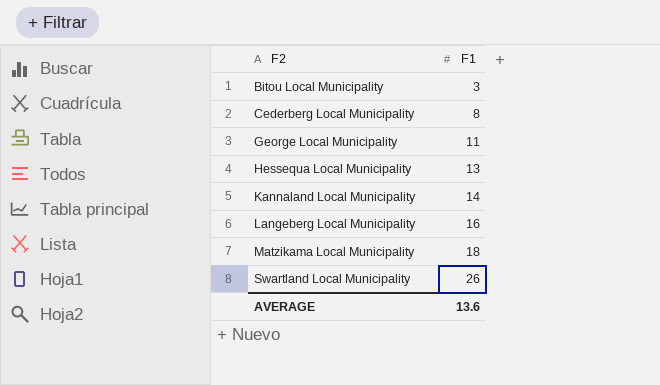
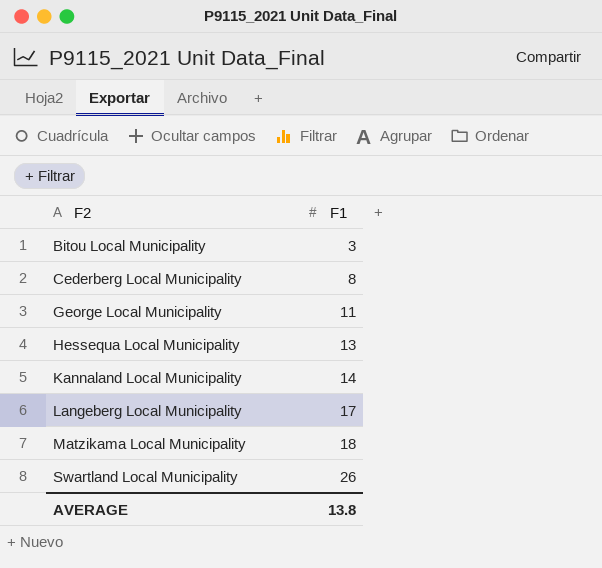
Langeberg Local Municipality | F1: 16 -> 17
AVERAGE | F1: 13.6 -> 13.8

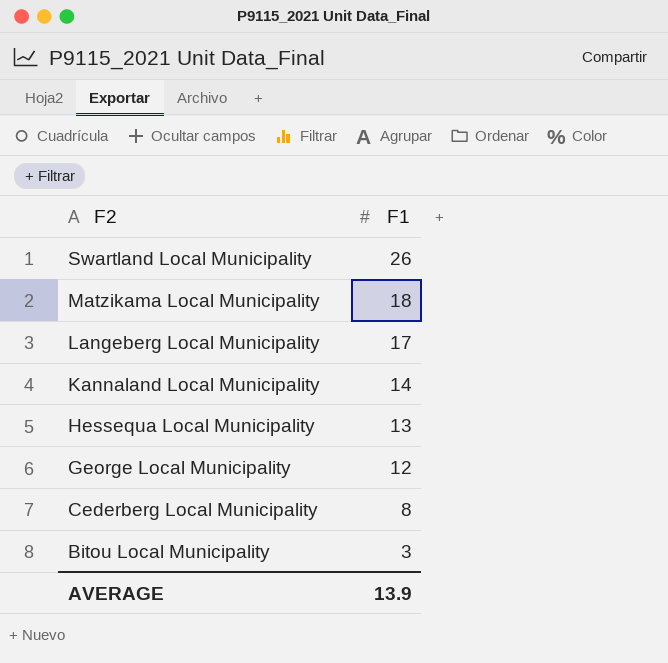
row order: F2 ascending -> F2 descending
George Local Municipality | F1: 11 -> 12
AVERAGE | F1: 13.8 -> 13.9

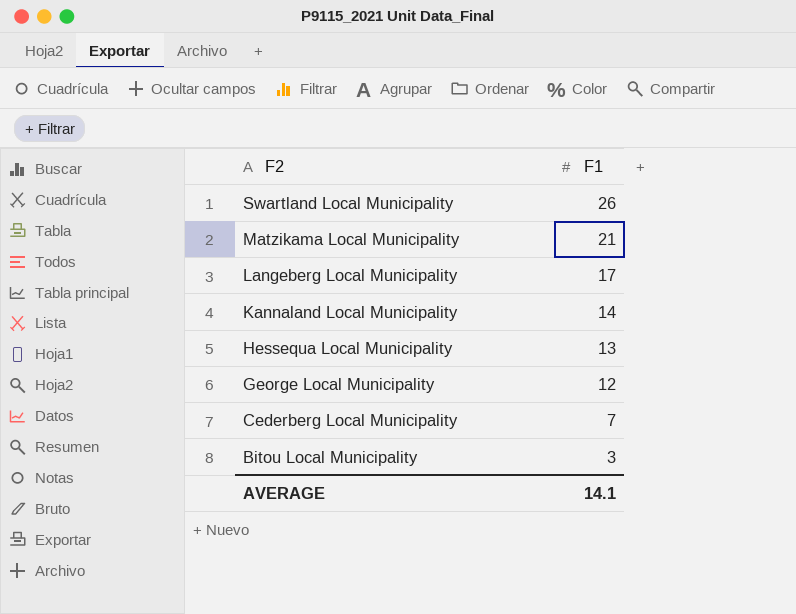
Matzikama Local Municipality | F1: 18 -> 21
Cederberg Local Municipality | F1: 8 -> 7
AVERAGE | F1: 13.9 -> 14.1

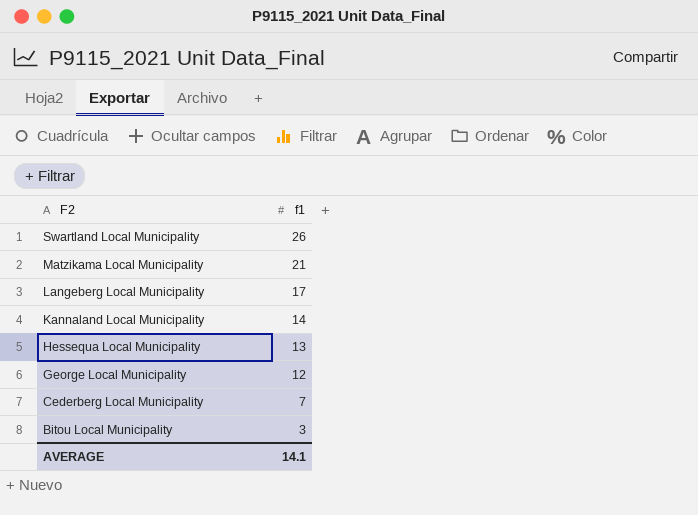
column name: F1 -> f1

